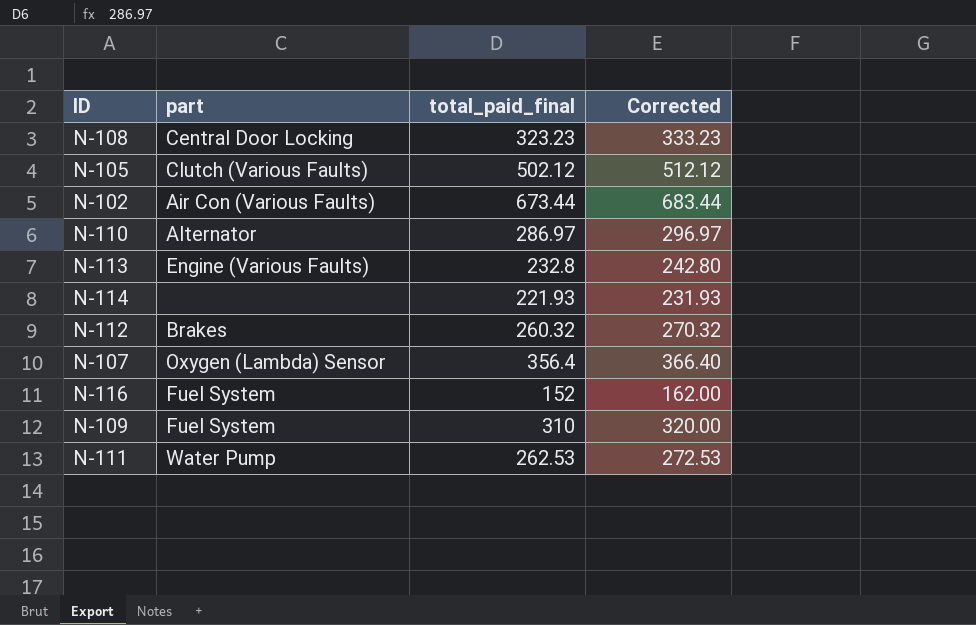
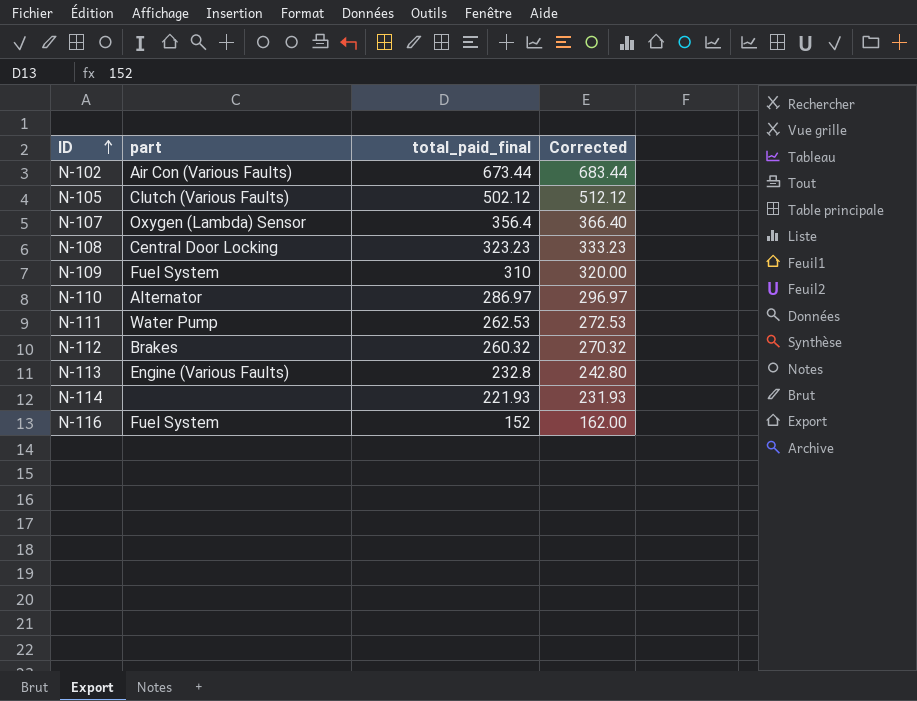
row order: none -> ID ascending

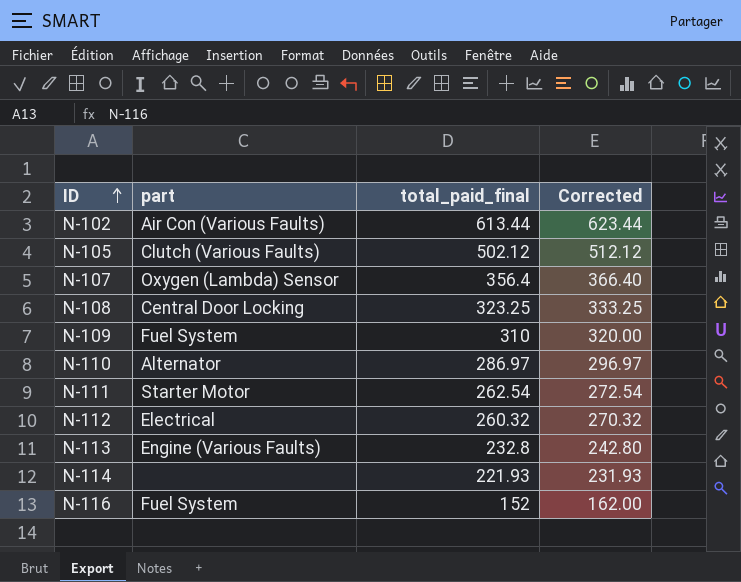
N-102 | total_paid_final: 673.44 -> 613.44
N-102 | Corrected: 683.44 -> 623.44
N-108 | total_paid_final: 323.23 -> 323.25
N-108 | Corrected: 333.23 -> 333.25
N-111 | part: Water Pump -> Starter Motor
N-111 | total_paid_final: 262.53 -> 262.54
N-111 | Corrected: 272.53 -> 272.54
N-112 | part: Brakes -> Electrical

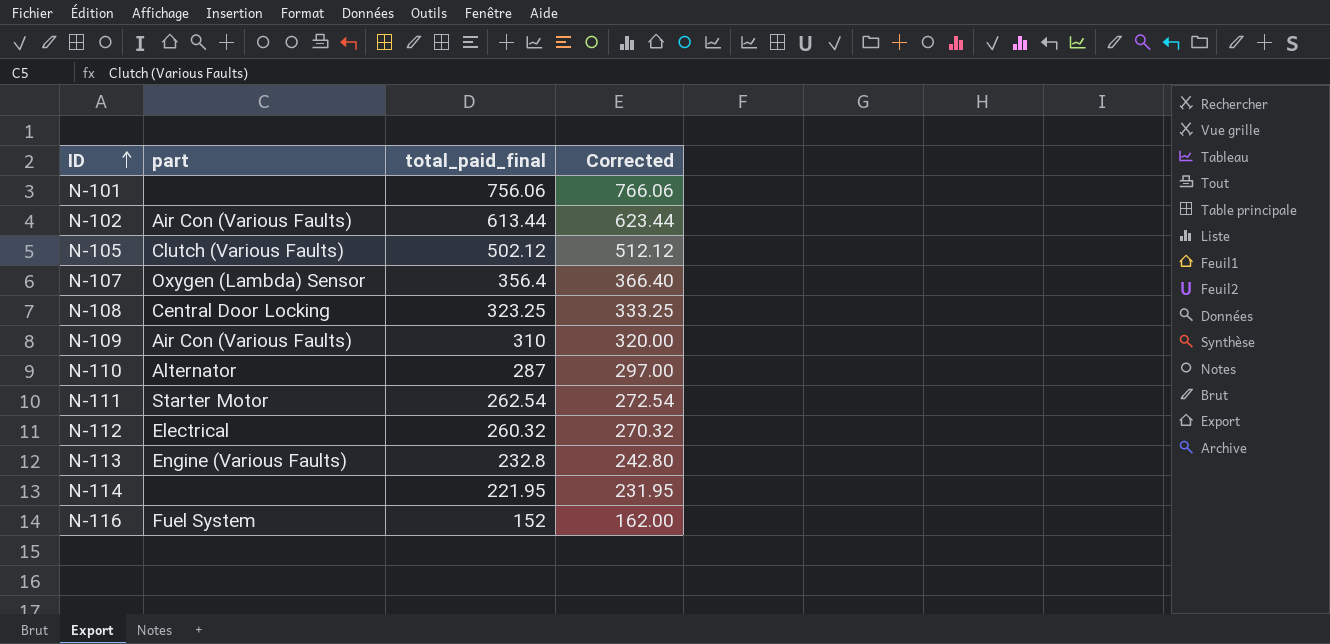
row N-101: none -> none | 756.06 | 766.06
N-109 | part: Fuel System -> Air Con (Various Faults)
N-110 | total_paid_final: 286.97 -> 287
N-110 | Corrected: 296.97 -> 297.00
N-114 | total_paid_final: 221.93 -> 221.95
N-114 | Corrected: 231.93 -> 231.95

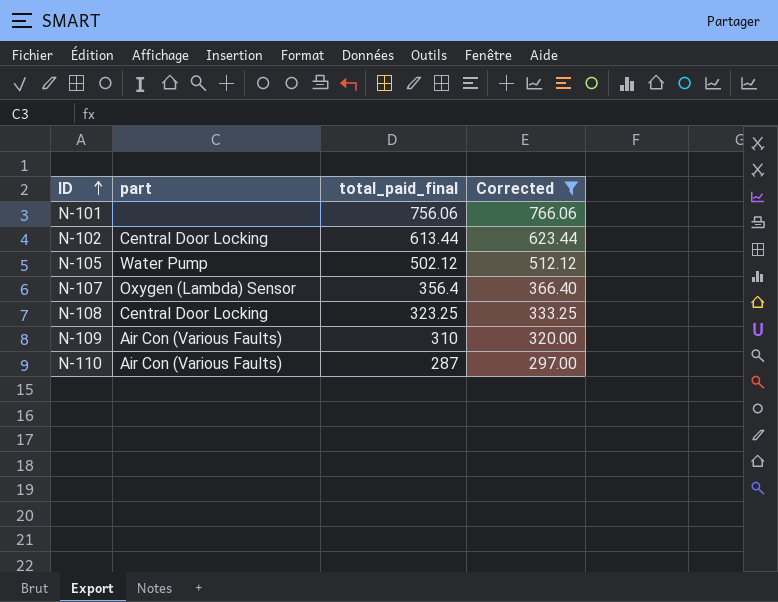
filter: none -> Corrected >= 297.00
N-102 | part: Air Con (Various Faults) -> Central Door Locking
N-105 | part: Clutch (Various Faults) -> Water Pump
N-110 | part: Alternator -> Air Con (Various Faults)

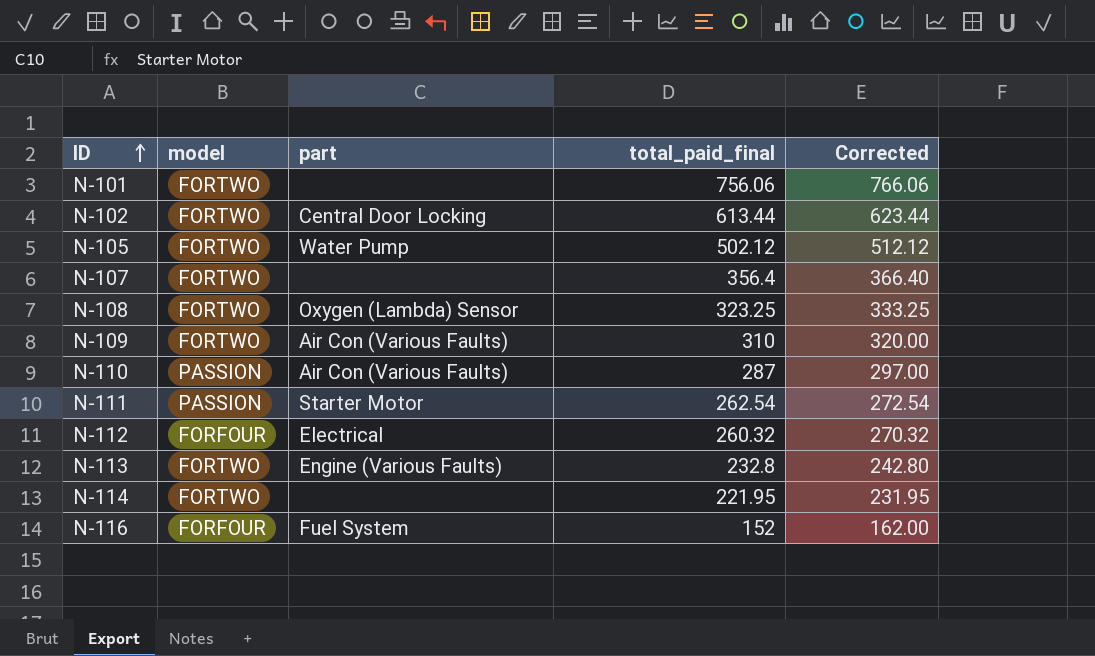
filter: Corrected >= 297.00 -> none
column model | position: none -> 2
N-107 | part: Oxygen (Lambda) Sensor -> none
N-108 | part: Central Door Locking -> Oxygen (Lambda) Sensor

